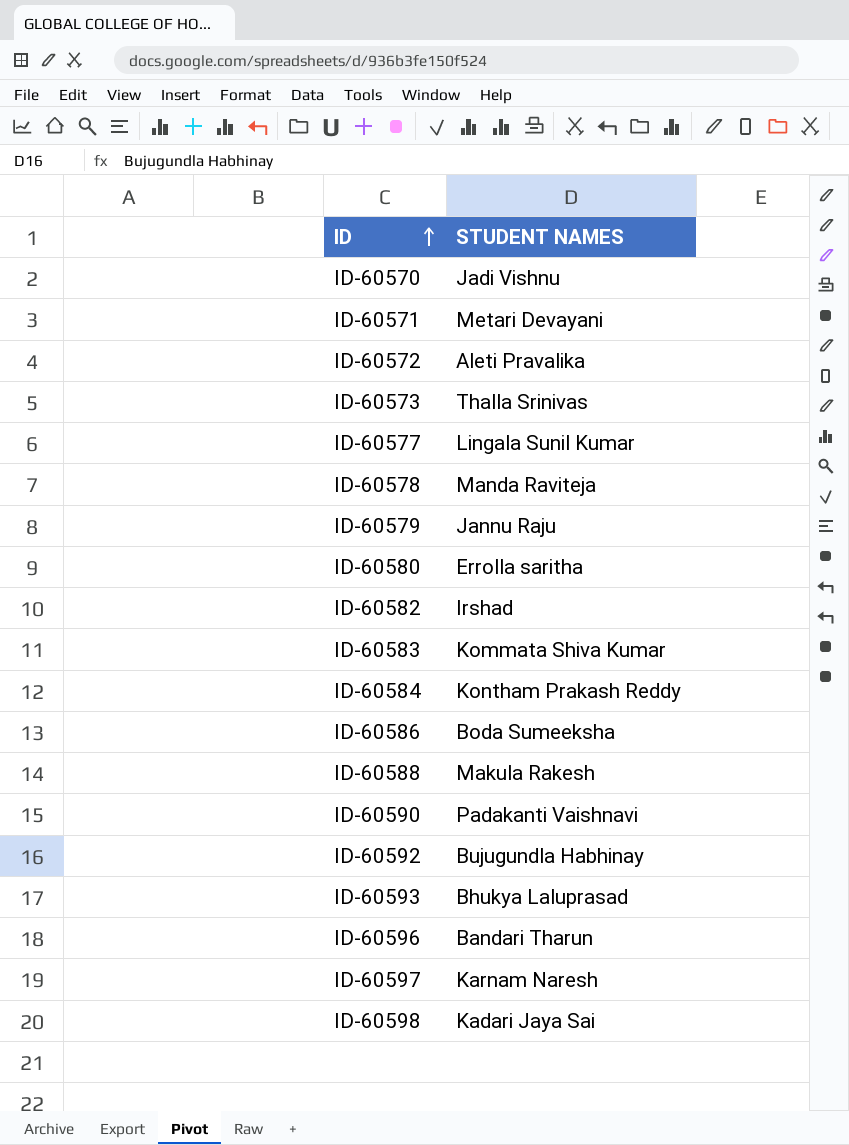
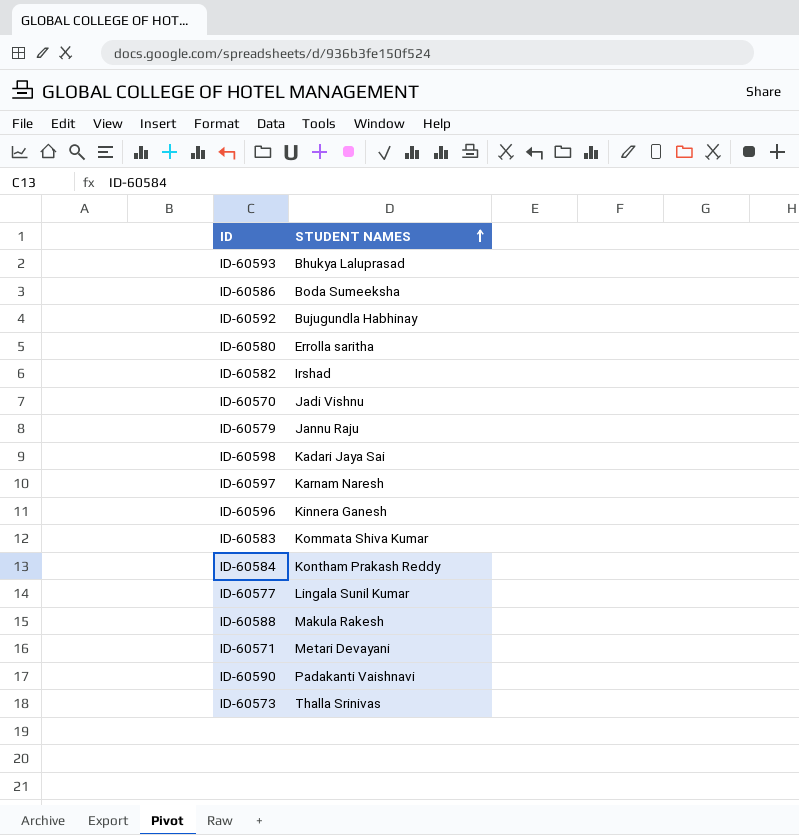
row order: ID ascending -> STUDENT NAMES ascending
row ID-60572: Aleti Pravalika -> none
row ID-60578: Manda Raviteja -> none
ID-60596 | STUDENT NAMES: Bandari Tharun -> Kinnera Ganesh

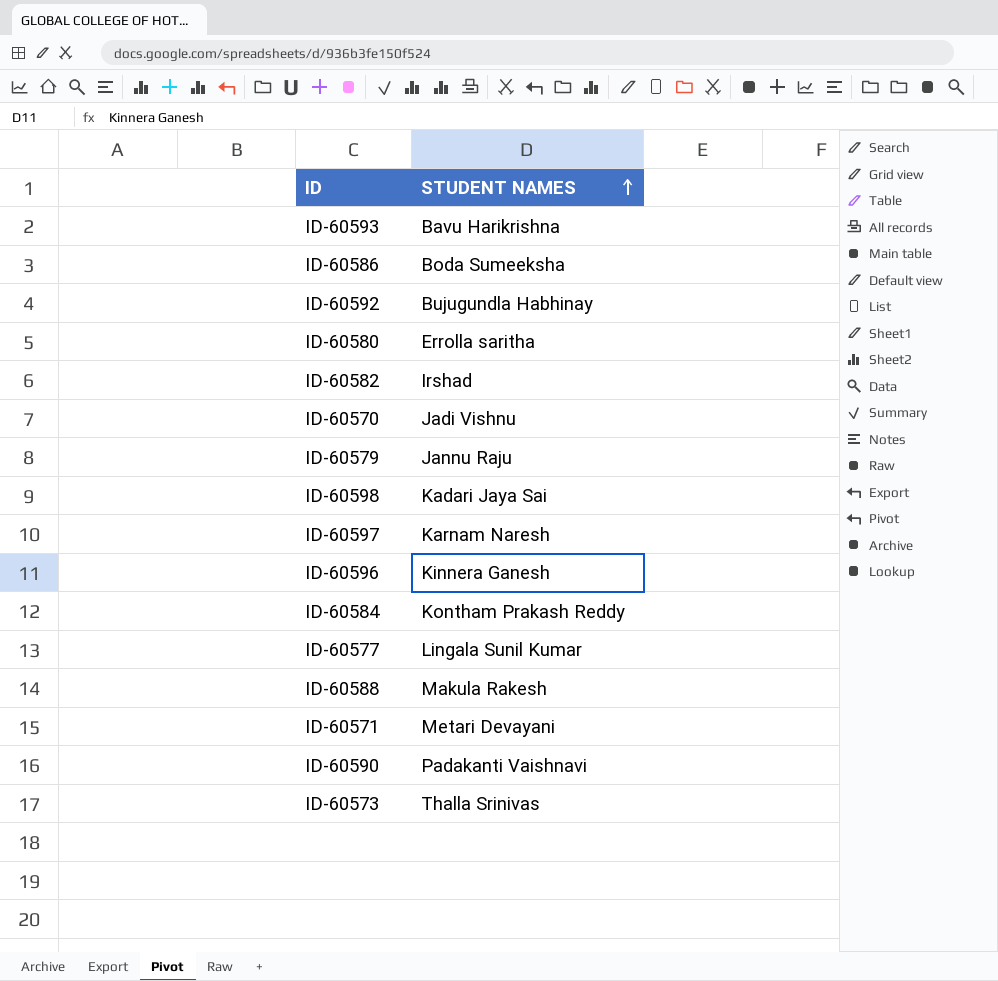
row ID-60583: Kommata Shiva Kumar -> none
ID-60593 | STUDENT NAMES: Bhukya Laluprasad -> Bavu Harikrishna

